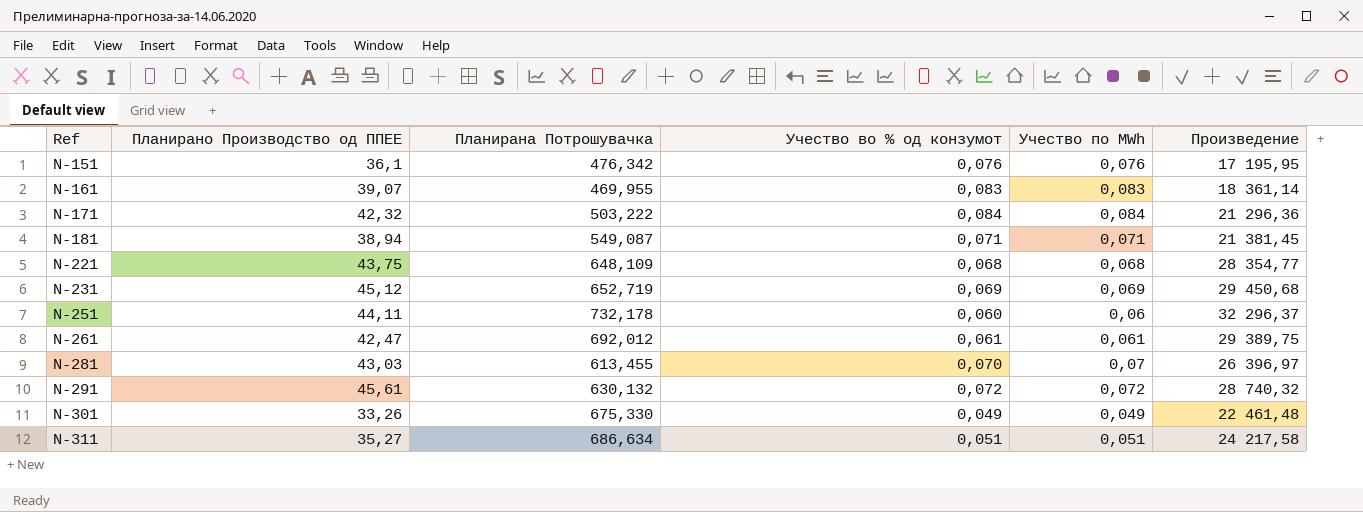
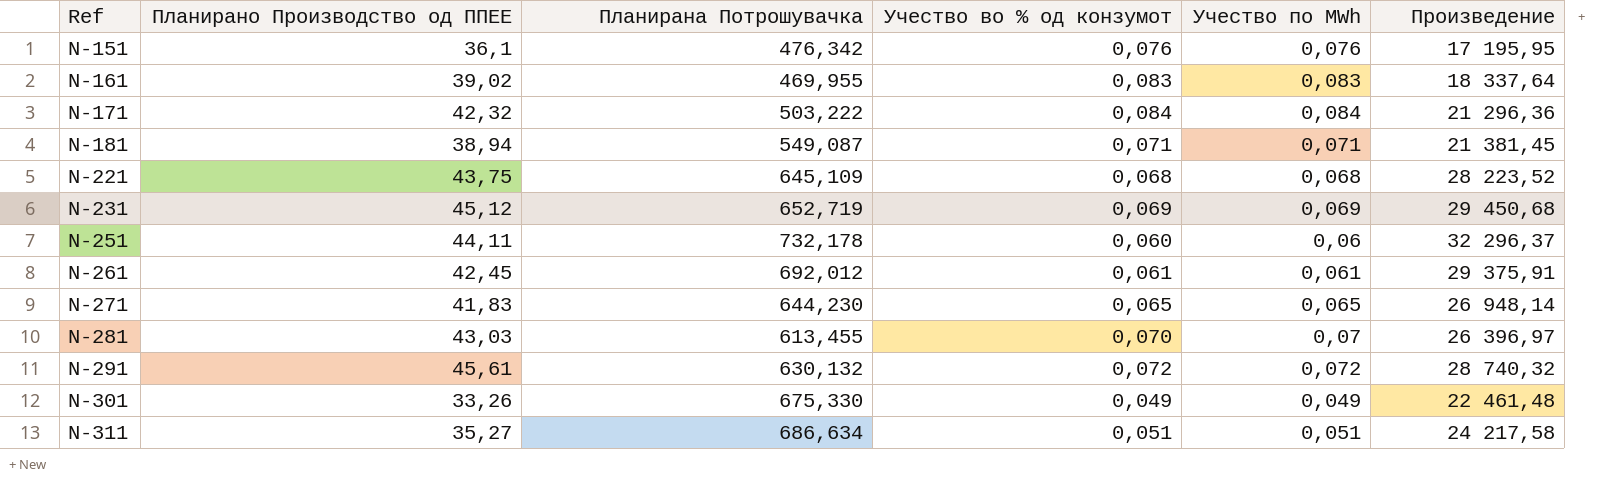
N-161 | Планирано Производство од ППЕЕ: 39,07 -> 39,02
N-161 | Произведение: 18 361,14 -> 18 337,64
N-221 | Планирана Потрошувачка: 648,109 -> 645,109
N-221 | Произведение: 28 354,77 -> 28 223,52
N-261 | Планирано Производство од ППЕЕ: 42,47 -> 42,45
N-261 | Произведение: 29 389,75 -> 29 375,91
row N-271: none -> 41,83 | 644,230 | 0,065 | 0,065 | 26 948,14

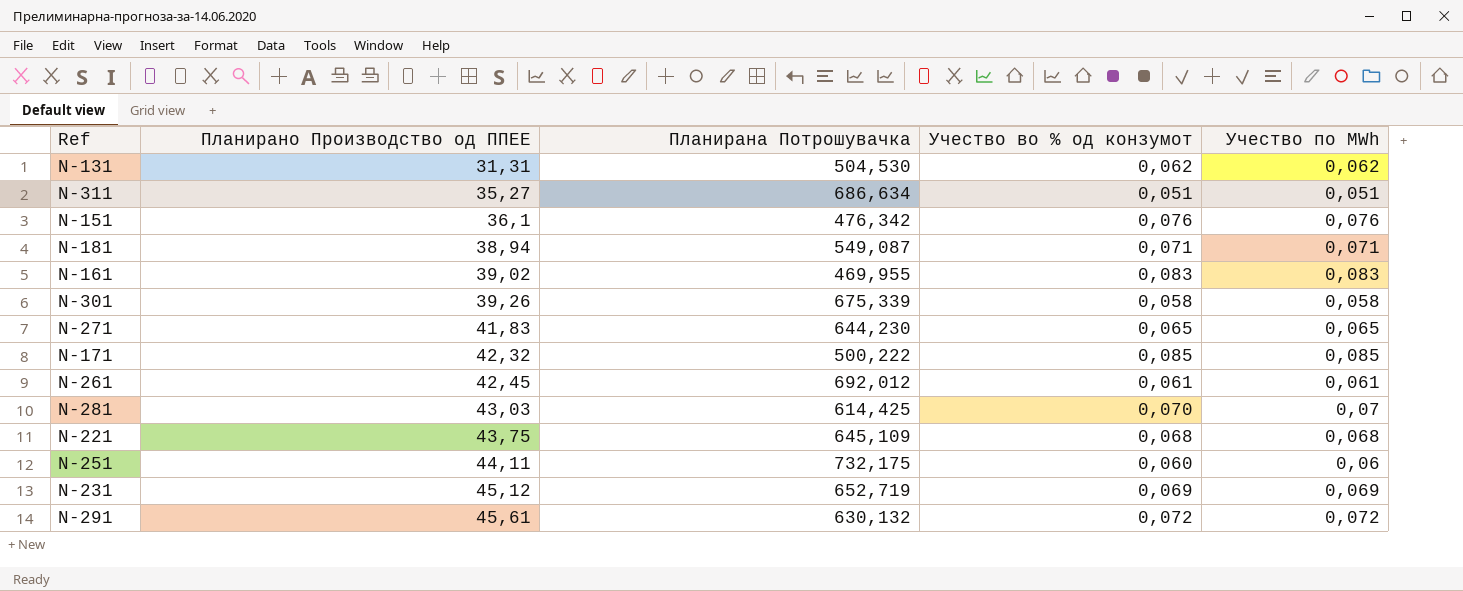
row order: Ref ascending -> Планирано Производство од ППЕЕ ascending
column Произведение | formula: [Планирано Производство од ППЕЕ] * [Планирана Потрошувачка] -> none
row N-131: none -> 31,31 | 504,530 | 0,062 | 0,062
N-301 | Планирано Производство од ППЕЕ: 33,26 -> 39,26
N-301 | Планирана Потрошувачка: 675,330 -> 675,339
N-301 | Учество во % од конзумот: 0,049 -> 0,058
N-301 | Учество по MWh: 0,049 -> 0,058
N-171 | Планирана Потрошувачка: 503,222 -> 500,222
N-171 | Учество во % од конзумот: 0,084 -> 0,085
N-171 | Учество по MWh: 0,084 -> 0,085
N-281 | Планирана Потрошувачка: 613,455 -> 614,425
N-251 | Планирана Потрошувачка: 732,178 -> 732,175

